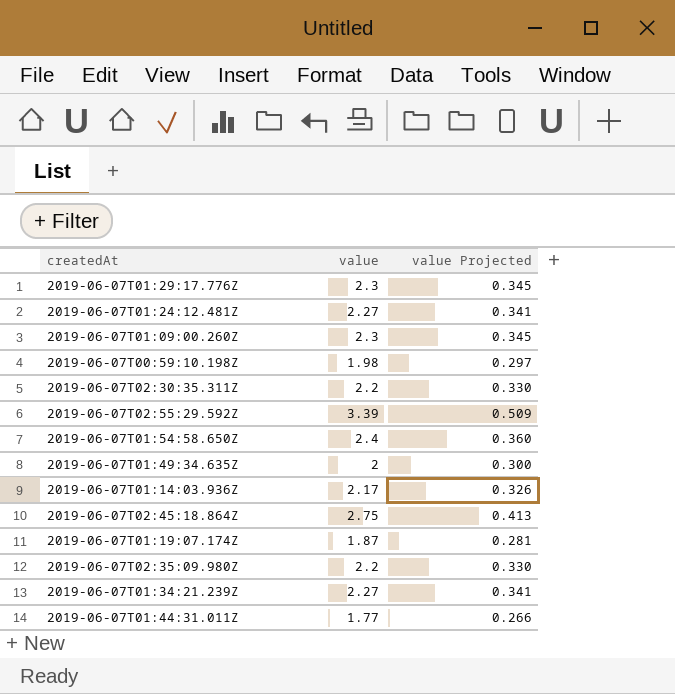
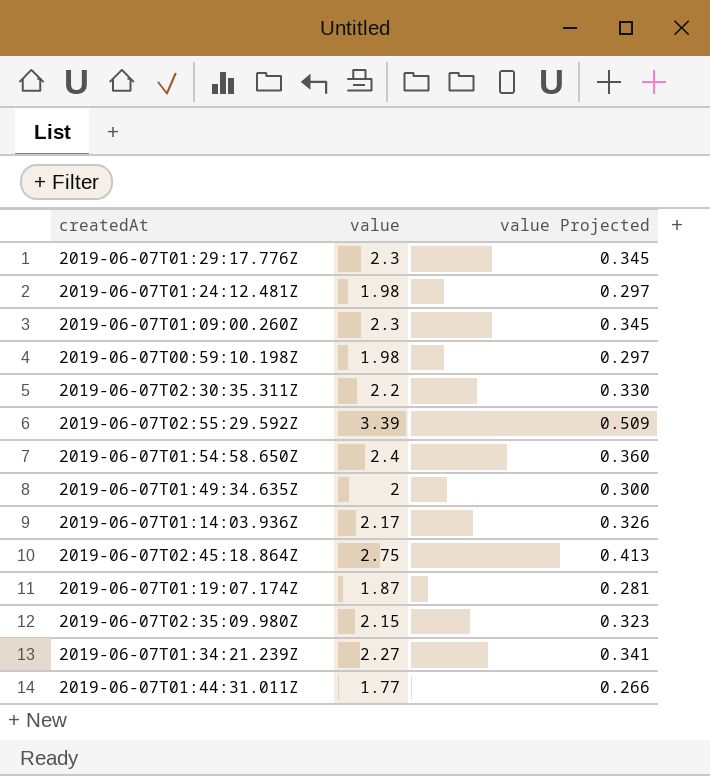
2019-06-07T01:24:12.481Z | value: 2.27 -> 1.98
2019-06-07T01:24:12.481Z | value Projected: 0.341 -> 0.297
2019-06-07T02:35:09.980Z | value: 2.2 -> 2.15
2019-06-07T02:35:09.980Z | value Projected: 0.330 -> 0.323

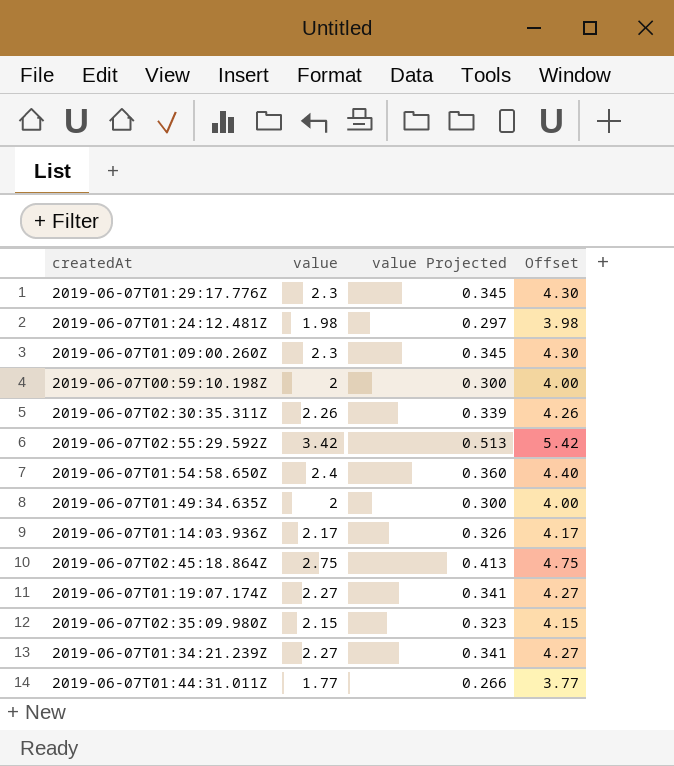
column Offset | formula: none -> [value] + 2
2019-06-07T00:59:10.198Z | value: 1.98 -> 2
2019-06-07T00:59:10.198Z | value Projected: 0.297 -> 0.300
2019-06-07T02:30:35.311Z | value: 2.2 -> 2.26
2019-06-07T02:30:35.311Z | value Projected: 0.330 -> 0.339
2019-06-07T02:55:29.592Z | value: 3.39 -> 3.42
2019-06-07T02:55:29.592Z | value Projected: 0.509 -> 0.513
2019-06-07T01:19:07.174Z | value: 1.87 -> 2.27
2019-06-07T01:19:07.174Z | value Projected: 0.281 -> 0.341

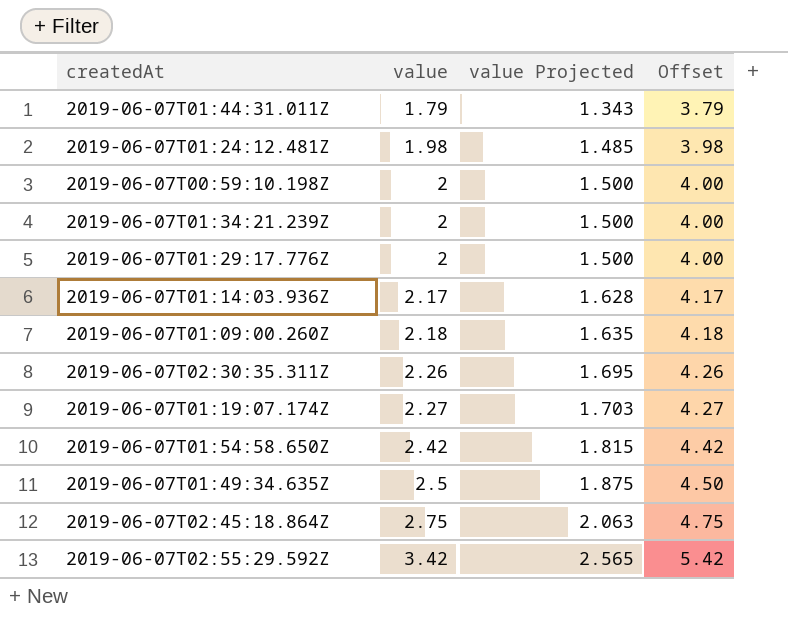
row order: none -> value ascending
column value Projected | formula: [value] * 0.15 -> [value] * 0.75
row 2019-06-07T02:35:09.980Z: 2.15 | 0.323 | 4.15 -> none
2019-06-07T01:44:31.011Z | value: 1.77 -> 1.79
2019-06-07T01:44:31.011Z | Offset: 3.77 -> 3.79
2019-06-07T01:34:21.239Z | value: 2.27 -> 2
2019-06-07T01:34:21.239Z | Offset: 4.27 -> 4.00
2019-06-07T01:29:17.776Z | value: 2.3 -> 2
2019-06-07T01:29:17.776Z | Offset: 4.30 -> 4.00
2019-06-07T01:09:00.260Z | value: 2.3 -> 2.18
2019-06-07T01:09:00.260Z | Offset: 4.30 -> 4.18
2019-06-07T01:54:58.650Z | value: 2.4 -> 2.42
2019-06-07T01:54:58.650Z | Offset: 4.40 -> 4.42
2019-06-07T01:49:34.635Z | value: 2 -> 2.5
2019-06-07T01:49:34.635Z | Offset: 4.00 -> 4.50

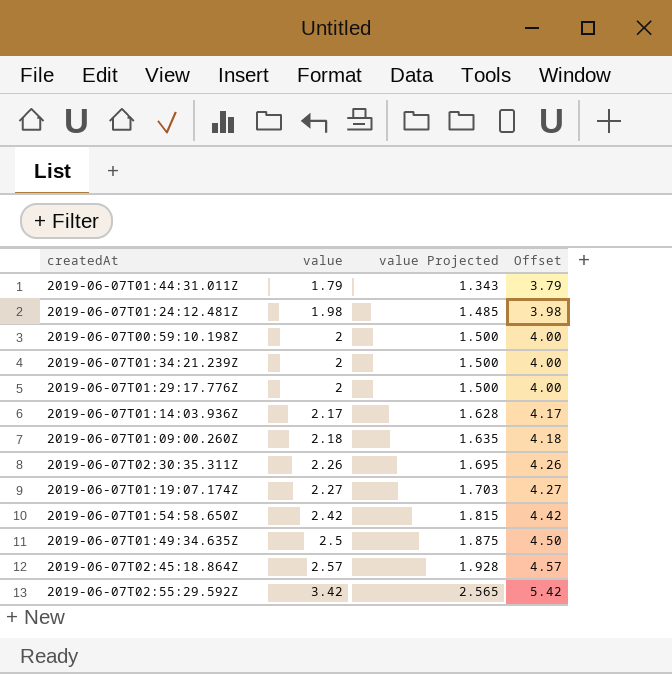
2019-06-07T02:45:18.864Z | value: 2.75 -> 2.57
2019-06-07T02:45:18.864Z | value Projected: 2.063 -> 1.928
2019-06-07T02:45:18.864Z | Offset: 4.75 -> 4.57

